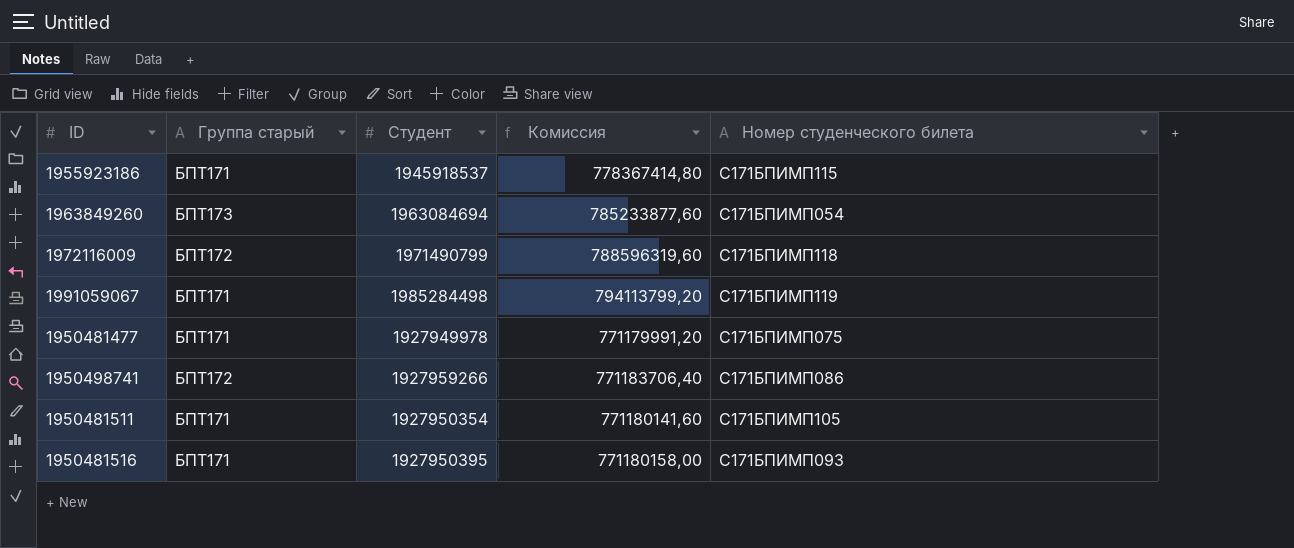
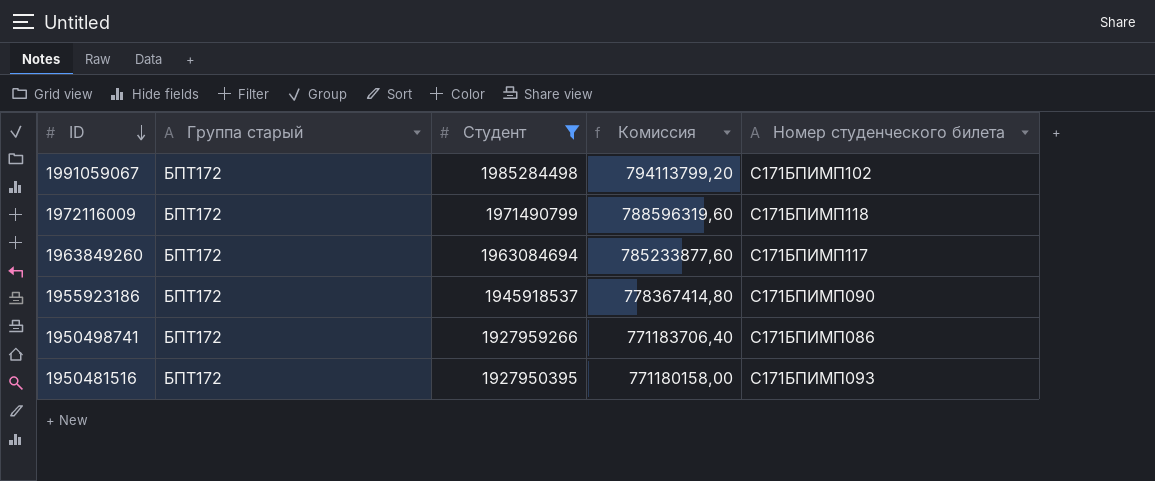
filter: none -> Студент >= 1927950395
row order: none -> ID descending
1991059067 | Группа старый: БПТ171 -> БПТ172
1991059067 | Номер студенческого билета: С171БПИМП119 -> С171БПИМП102
1963849260 | Группа старый: БПТ173 -> БПТ172
1963849260 | Номер студенческого билета: С171БПИМП054 -> С171БПИМП117
1955923186 | Группа старый: БПТ171 -> БПТ172
1955923186 | Номер студенческого билета: С171БПИМП115 -> С171БПИМП090
1950481516 | Группа старый: БПТ171 -> БПТ172

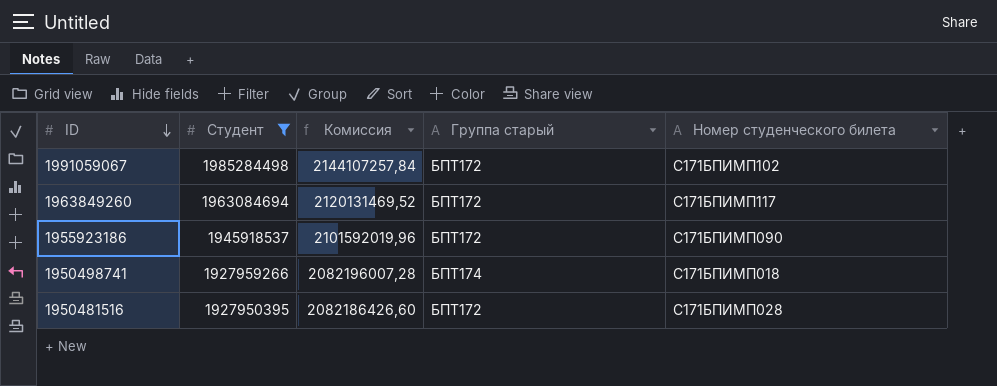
column Комиссия | formula: [Студент] * 0,4 -> [Студент] * 1,08
column Группа старый | position: 2 -> 4
row 1972116009: БПТ172 | 1971490799 | 788596319,60 | С171БПИМП118 -> none
1950498741 | Группа старый: БПТ172 -> БПТ174
1950498741 | Номер студенческого билета: С171БПИМП086 -> С171БПИМП018
1950481516 | Номер студенческого билета: С171БПИМП093 -> С171БПИМП028

